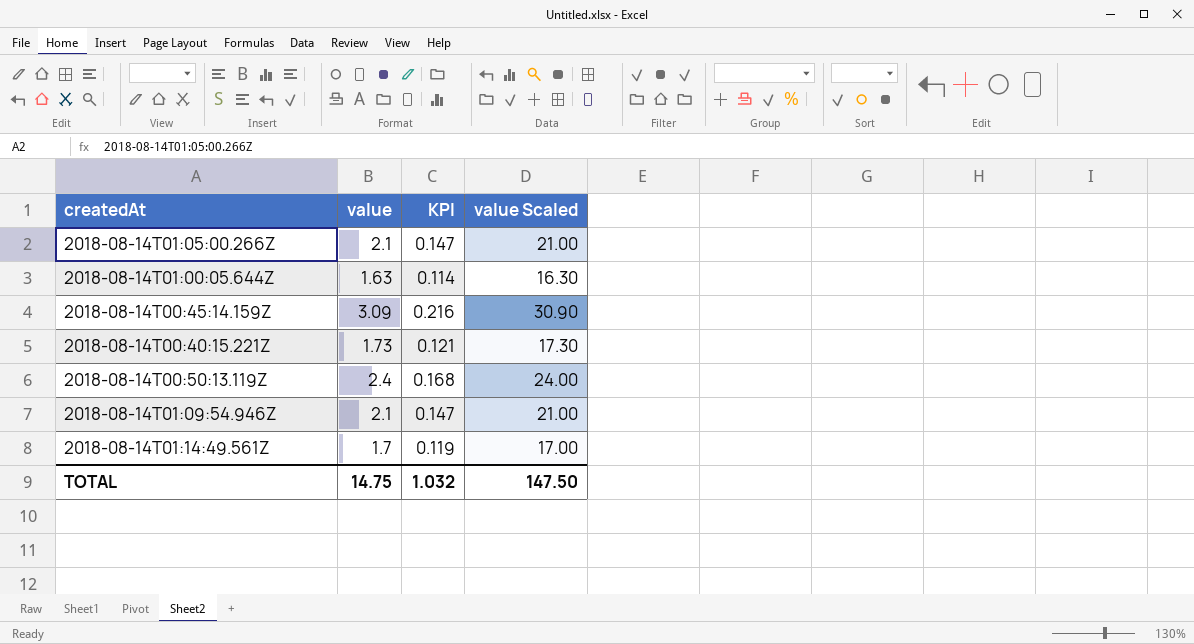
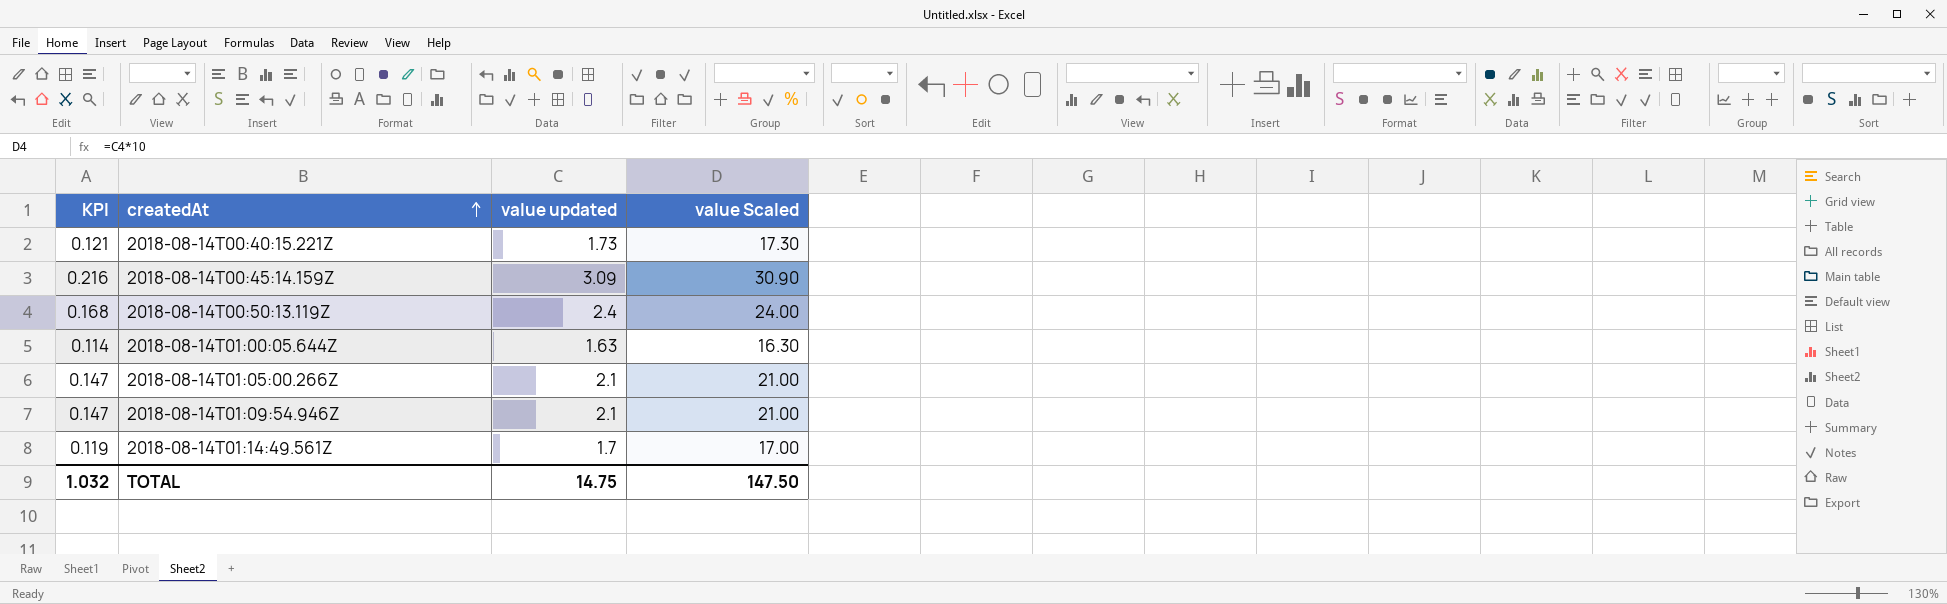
row order: none -> createdAt ascending
column KPI | position: 3 -> 1
column name: value -> value updated

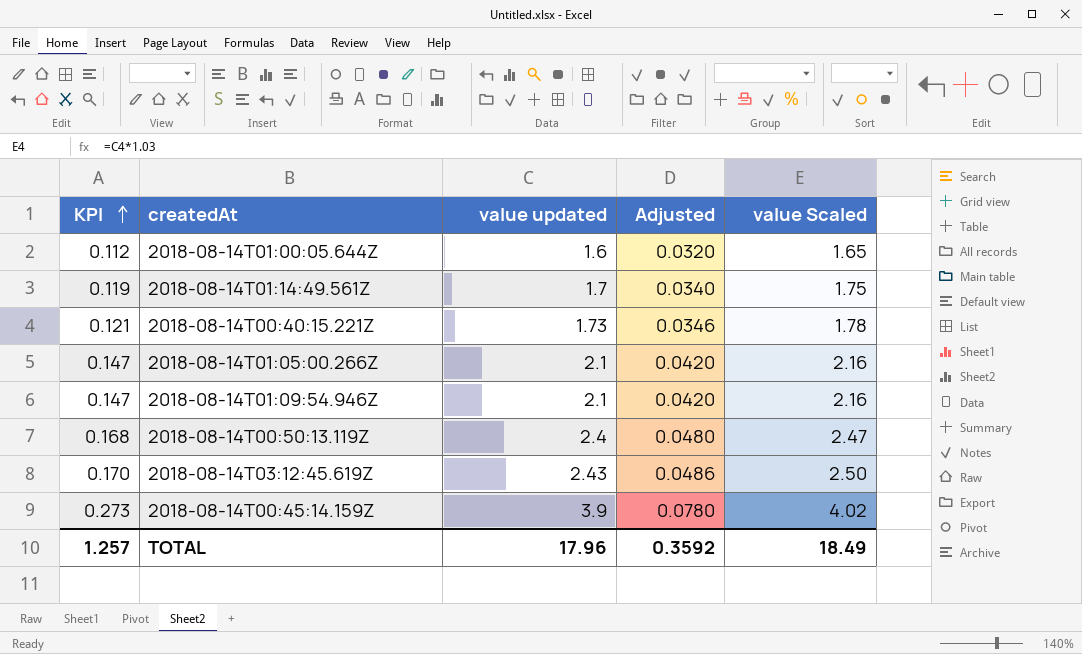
row order: createdAt ascending -> KPI ascending
column Adjusted | formula: none -> [value updated] * 0.02
column value Scaled | formula: [value updated] * 10 -> [value updated] * 1.03
2018-08-14T01:00:05.644Z | KPI: 0.114 -> 0.112
2018-08-14T01:00:05.644Z | value updated: 1.63 -> 1.6
row 2018-08-14T03:12:45.619Z: none -> 0.170 | 2.43 | 0.0486 | 2.50
2018-08-14T00:45:14.159Z | KPI: 0.216 -> 0.273
2018-08-14T00:45:14.159Z | value updated: 3.09 -> 3.9
TOTAL | KPI: 1.032 -> 1.257
TOTAL | value updated: 14.75 -> 17.96
TOTAL | value Scaled: 147.50 -> 18.49

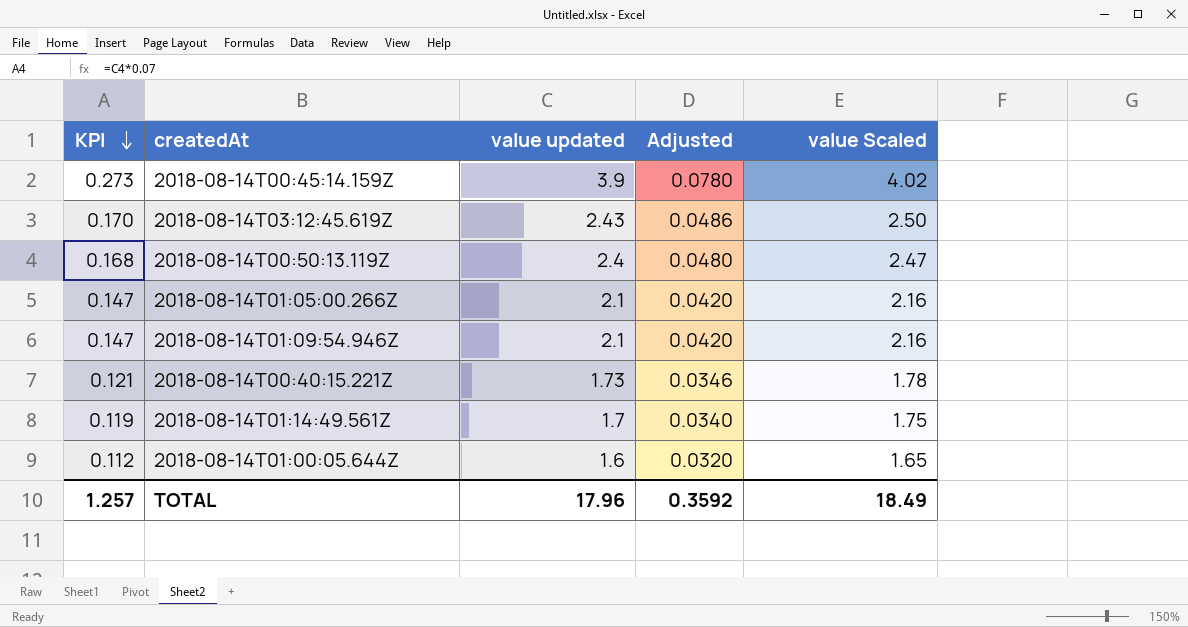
row order: KPI ascending -> KPI descending

